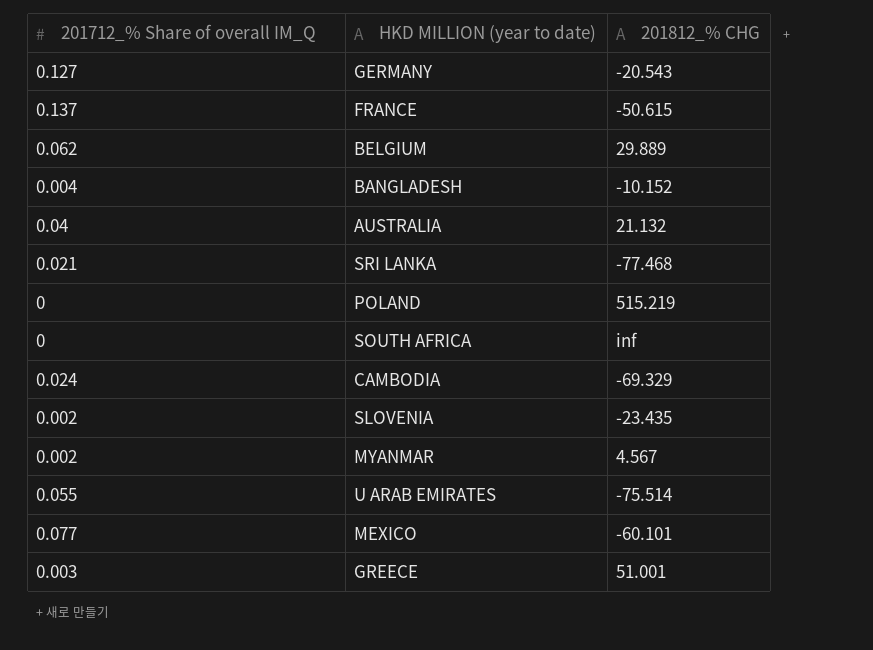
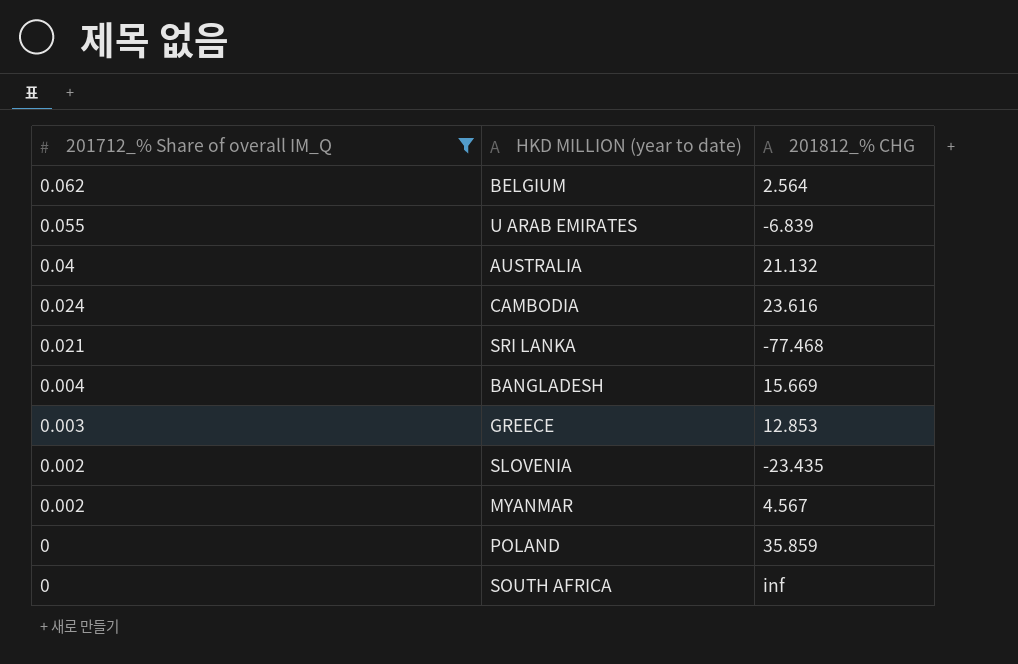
filter: none -> 201712_% Share of overall IM_Q <= 0.062
row order: none -> 201712_% Share of overall IM_Q descending
BELGIUM | 201812_% CHG: 29.889 -> 2.564
U ARAB EMIRATES | 201812_% CHG: -75.514 -> -6.839
CAMBODIA | 201812_% CHG: -69.329 -> 23.616
BANGLADESH | 201812_% CHG: -10.152 -> 15.669
GREECE | 201812_% CHG: 51.001 -> 12.853
POLAND | 201812_% CHG: 515.219 -> 35.859

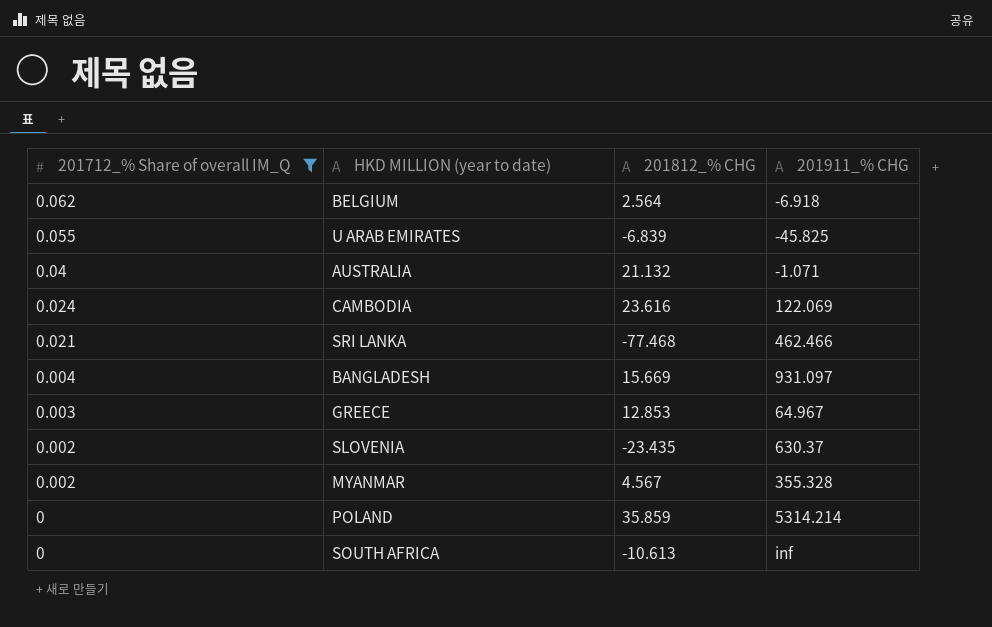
column 201911_% CHG | position: none -> 4
SOUTH AFRICA | 201812_% CHG: inf -> -10.613

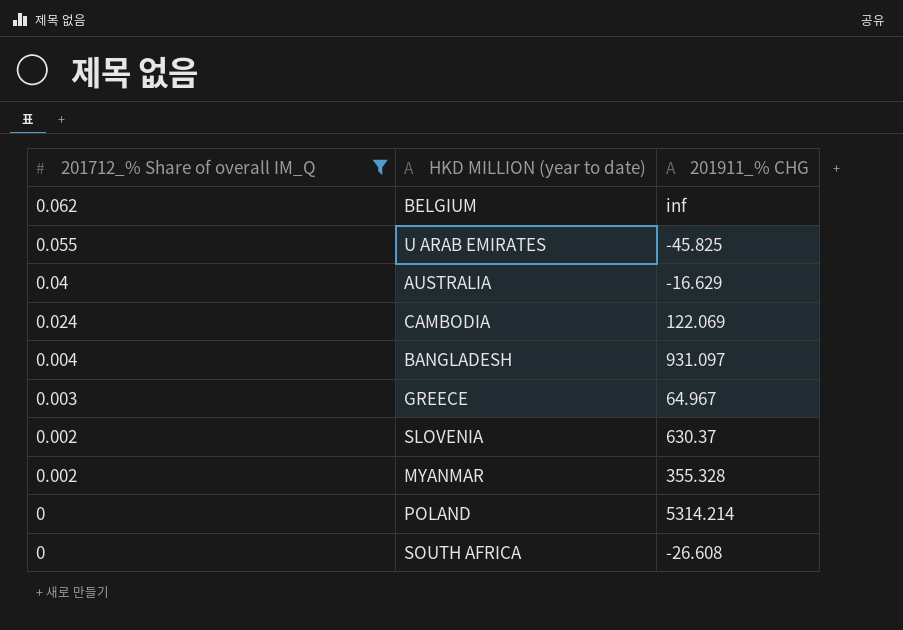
column 201812_% CHG | position: 3 -> none
row SRI LANKA: 0.021 | -77.468 | 462.466 -> none
BELGIUM | 201911_% CHG: -6.918 -> inf
AUSTRALIA | 201911_% CHG: -1.071 -> -16.629
SOUTH AFRICA | 201911_% CHG: inf -> -26.608

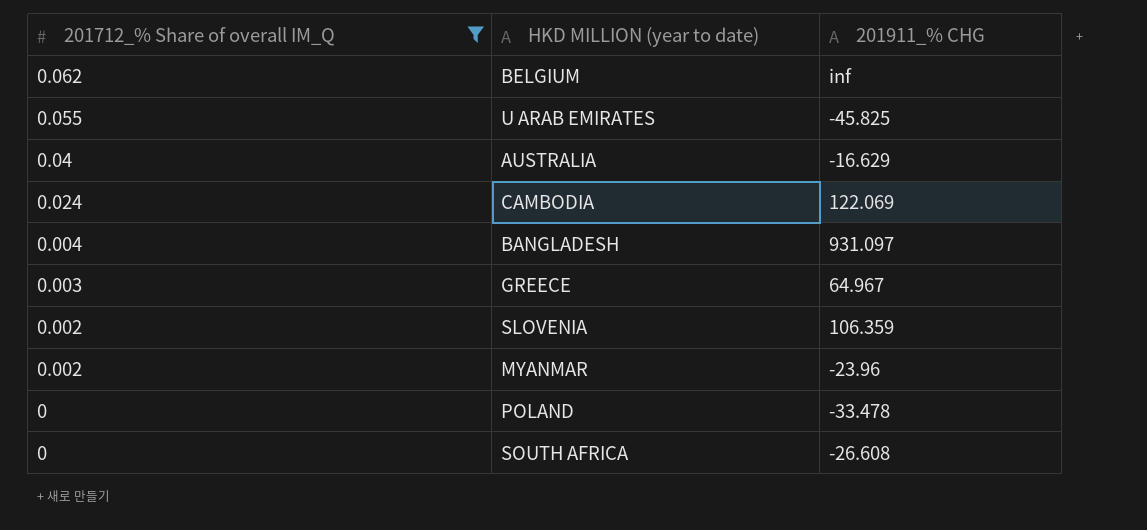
SLOVENIA | 201911_% CHG: 630.37 -> 106.359
MYANMAR | 201911_% CHG: 355.328 -> -23.96
POLAND | 201911_% CHG: 5314.214 -> -33.478

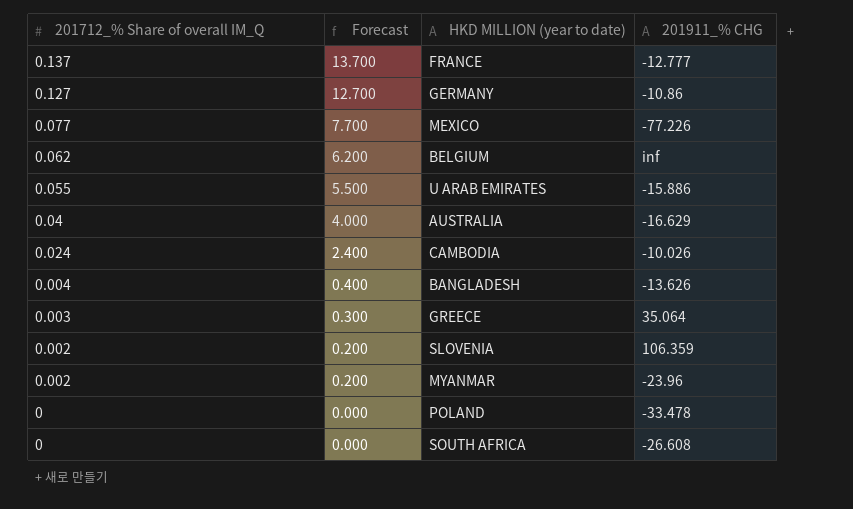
filter: 201712_% Share of overall IM_Q <= 0.062 -> none
column Forecast | formula: none -> [201712_% Share of overall IM_Q] * 100
U ARAB EMIRATES | 201911_% CHG: -45.825 -> -15.886
CAMBODIA | 201911_% CHG: 122.069 -> -10.026
BANGLADESH | 201911_% CHG: 931.097 -> -13.626
GREECE | 201911_% CHG: 64.967 -> 35.064

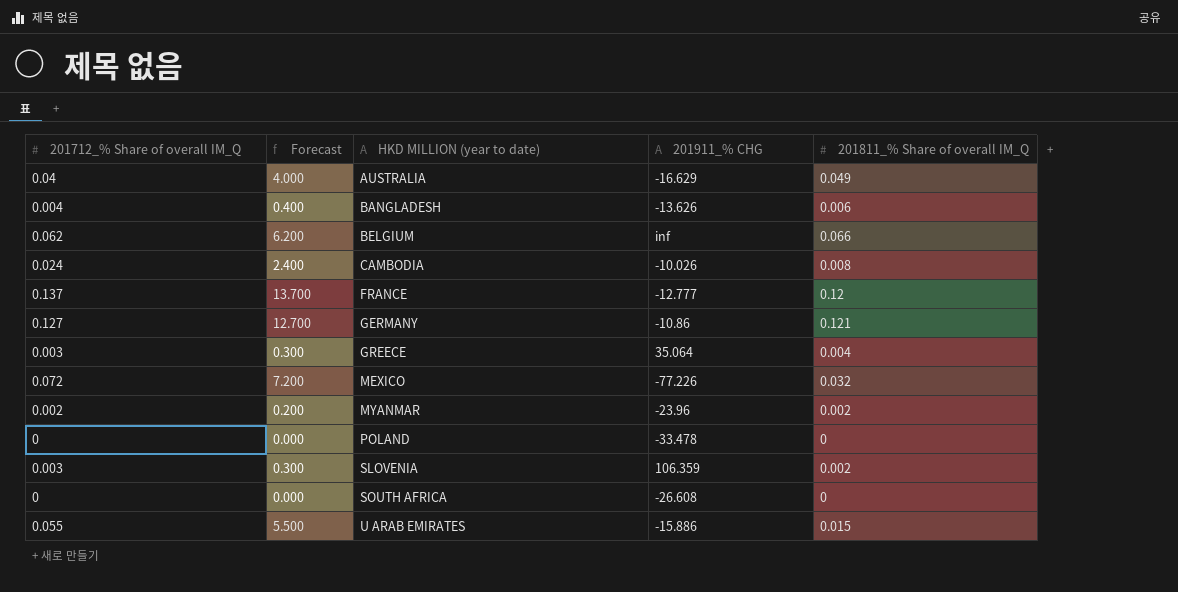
row order: 201712_% Share of overall IM_Q descending -> HKD MILLION (year to date) ascending
column 201811_% Share of overall IM_Q | position: none -> 5
MEXICO | 201712_% Share of overall IM_Q: 0.077 -> 0.072
MEXICO | Forecast: 7.700 -> 7.200
SLOVENIA | 201712_% Share of overall IM_Q: 0.002 -> 0.003
SLOVENIA | Forecast: 0.200 -> 0.300

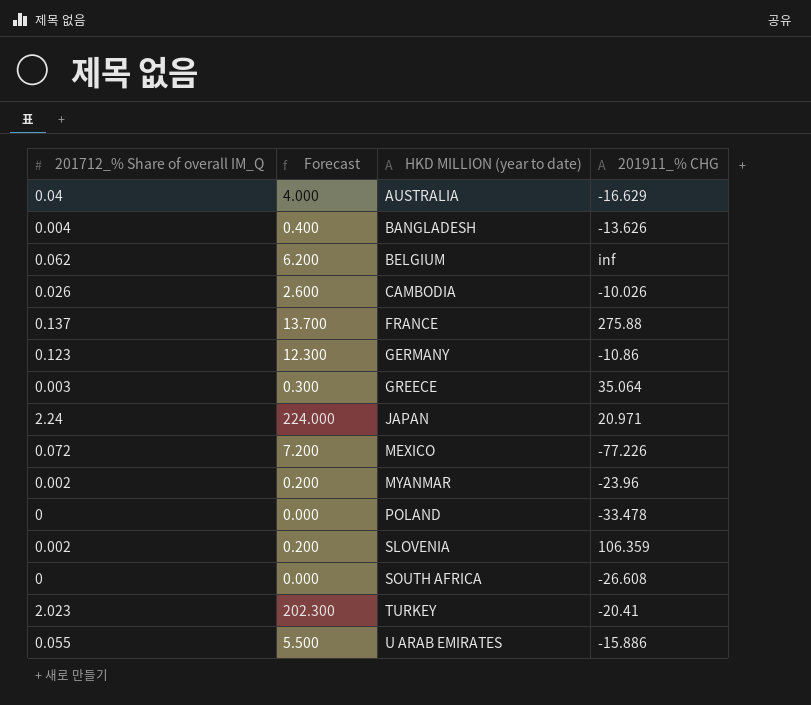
column 201811_% Share of overall IM_Q | position: 5 -> none
CAMBODIA | 201712_% Share of overall IM_Q: 0.024 -> 0.026
CAMBODIA | Forecast: 2.400 -> 2.600
FRANCE | 201911_% CHG: -12.777 -> 275.88
GERMANY | 201712_% Share of overall IM_Q: 0.127 -> 0.123
GERMANY | Forecast: 12.700 -> 12.300
row JAPAN: none -> 2.24 | 224.000 | 20.971
SLOVENIA | 201712_% Share of overall IM_Q: 0.003 -> 0.002
SLOVENIA | Forecast: 0.300 -> 0.200
row TURKEY: none -> 2.023 | 202.300 | -20.41

